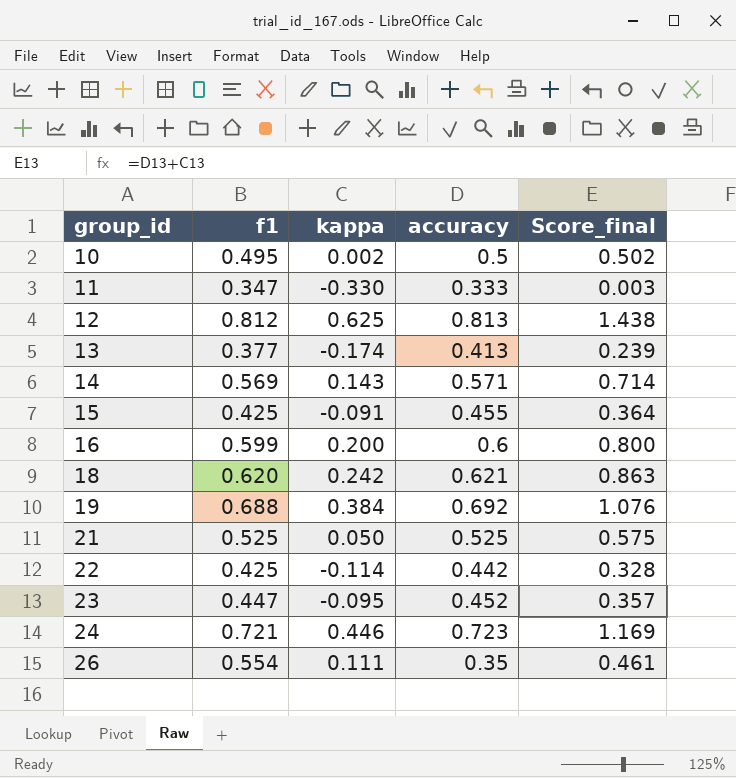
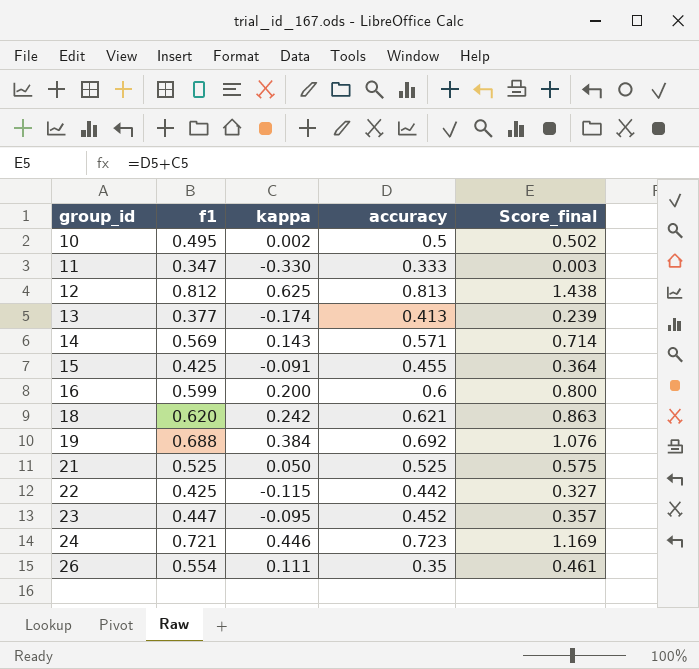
22 | kappa: -0.114 -> -0.115
22 | Score_final: 0.328 -> 0.327

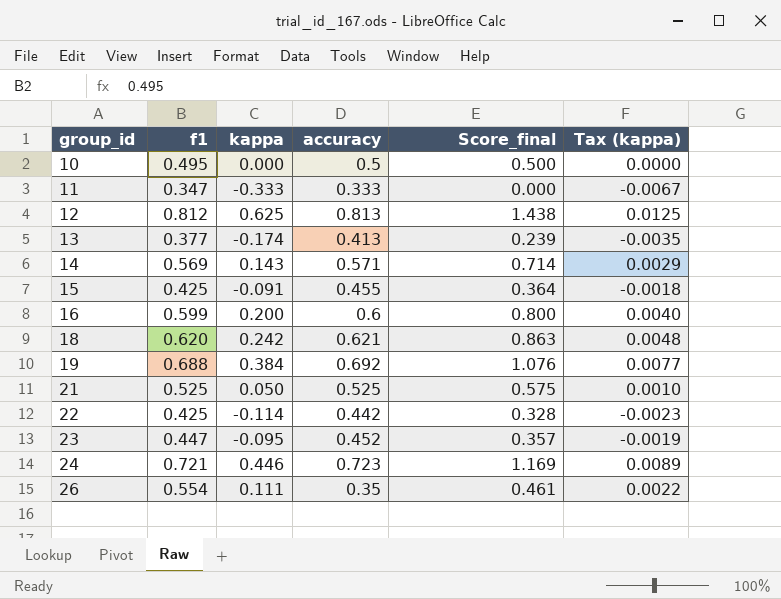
column Tax (kappa) | formula: none -> [kappa] * 0.02
10 | kappa: 0.002 -> 0.000
10 | Score_final: 0.502 -> 0.500
11 | kappa: -0.330 -> -0.333
11 | Score_final: 0.003 -> 0.000
22 | kappa: -0.115 -> -0.114
22 | Score_final: 0.327 -> 0.328

